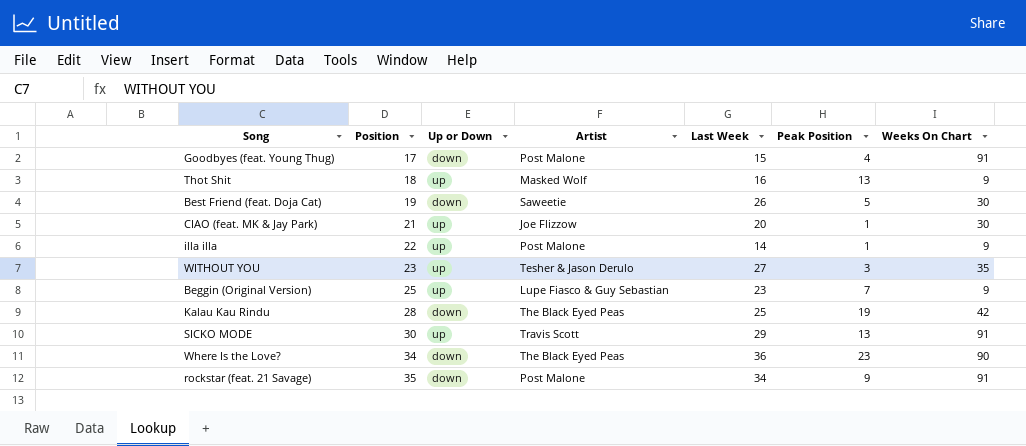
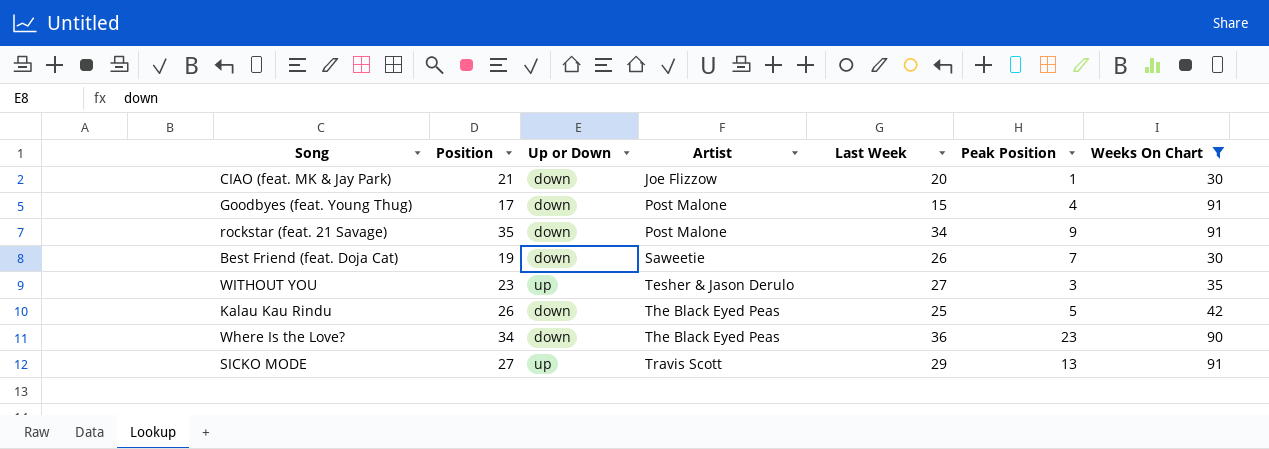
filter: none -> Weeks On Chart != 9
row order: Position ascending -> Artist ascending
CIAO (feat. MK & Jay Park) | Up or Down: up -> down
Best Friend (feat. Doja Cat) | Peak Position: 5 -> 7
Kalau Kau Rindu | Position: 28 -> 26
Kalau Kau Rindu | Peak Position: 19 -> 5
SICKO MODE | Position: 30 -> 27

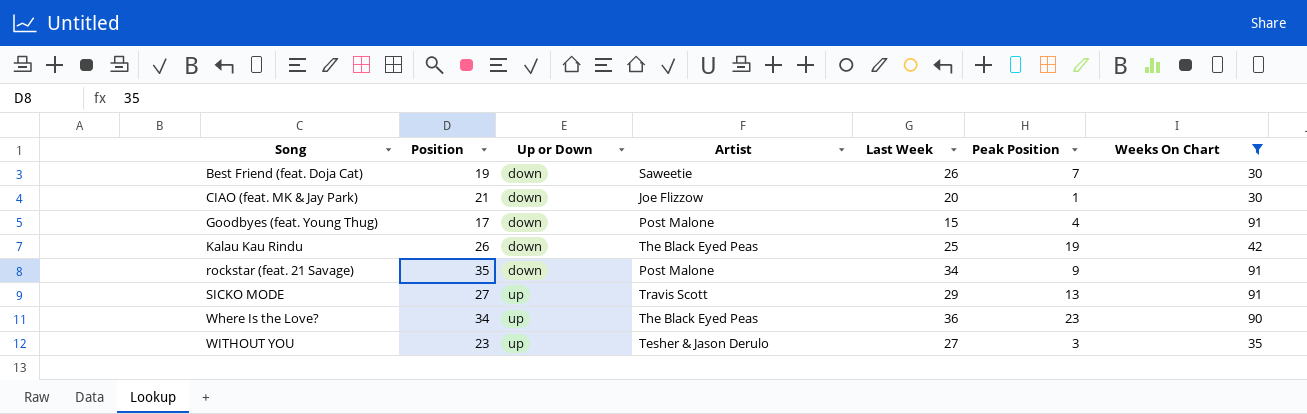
row order: Artist ascending -> Song ascending
Kalau Kau Rindu | Peak Position: 5 -> 19
Where Is the Love? | Up or Down: down -> up

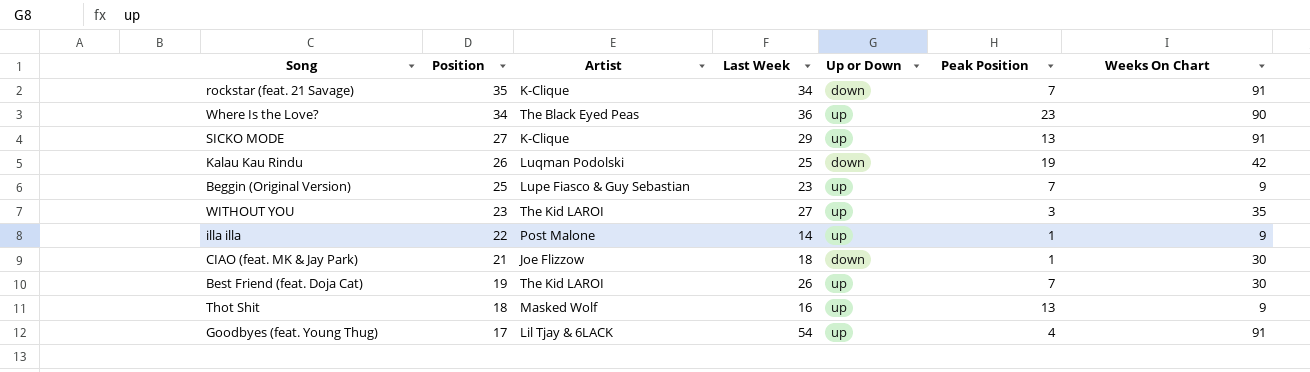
filter: Weeks On Chart != 9 -> none
row order: Song ascending -> Position descending
column Up or Down | position: 3 -> 5
rockstar (feat. 21 Savage) | Artist: Post Malone -> K-Clique
rockstar (feat. 21 Savage) | Peak Position: 9 -> 7
SICKO MODE | Artist: Travis Scott -> K-Clique
Kalau Kau Rindu | Artist: The Black Eyed Peas -> Luqman Podolski
WITHOUT YOU | Artist: Tesher & Jason Derulo -> The Kid LAROI
CIAO (feat. MK & Jay Park) | Last Week: 20 -> 18
Best Friend (feat. Doja Cat) | Artist: Saweetie -> The Kid LAROI
Best Friend (feat. Doja Cat) | Up or Down: down -> up
Goodbyes (feat. Young Thug) | Artist: Post Malone -> Lil Tjay & 6LACK
Goodbyes (feat. Young Thug) | Last Week: 15 -> 54
Goodbyes (feat. Young Thug) | Up or Down: down -> up

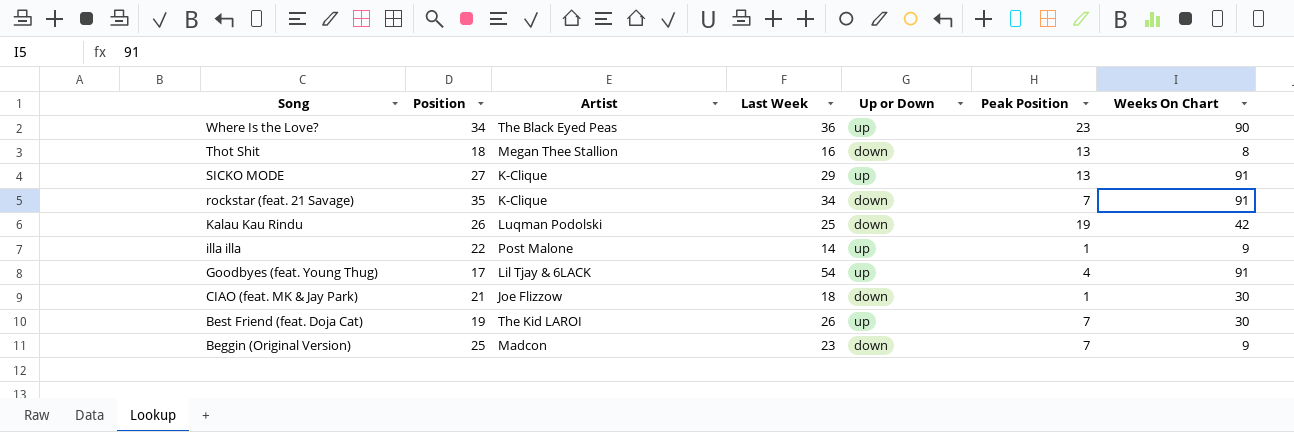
row order: Position descending -> Song descending
row WITHOUT YOU: 23 | The Kid LAROI | 27 | up | 3 | 35 -> none
Thot Shit | Artist: Masked Wolf -> Megan Thee Stallion
Thot Shit | Up or Down: up -> down
Thot Shit | Weeks On Chart: 9 -> 8
Beggin (Original Version) | Artist: Lupe Fiasco & Guy Sebastian -> Madcon
Beggin (Original Version) | Up or Down: up -> down

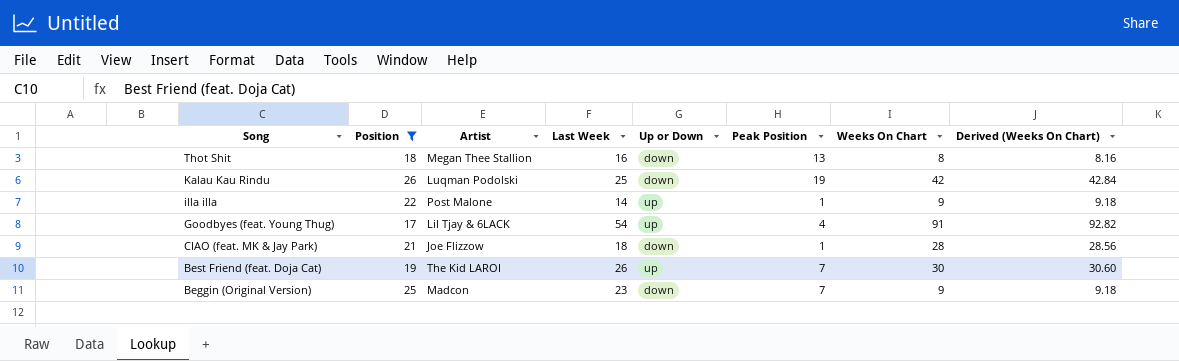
filter: none -> Position <= 26
column Derived (Weeks On Chart) | formula: none -> [Weeks On Chart] * 1.02
CIAO (feat. MK & Jay Park) | Weeks On Chart: 30 -> 28

